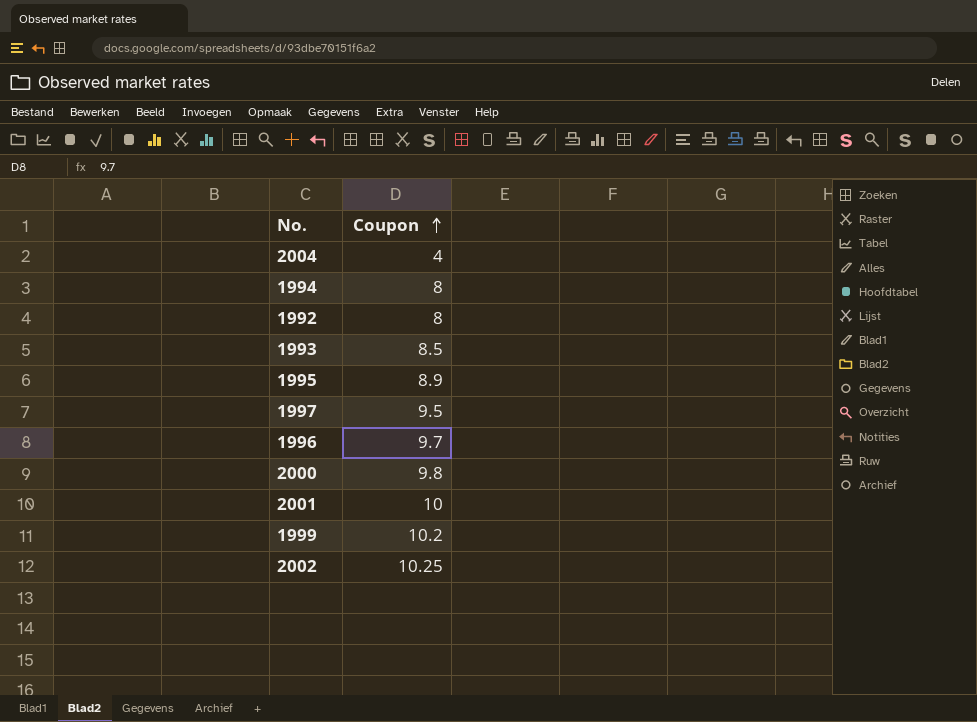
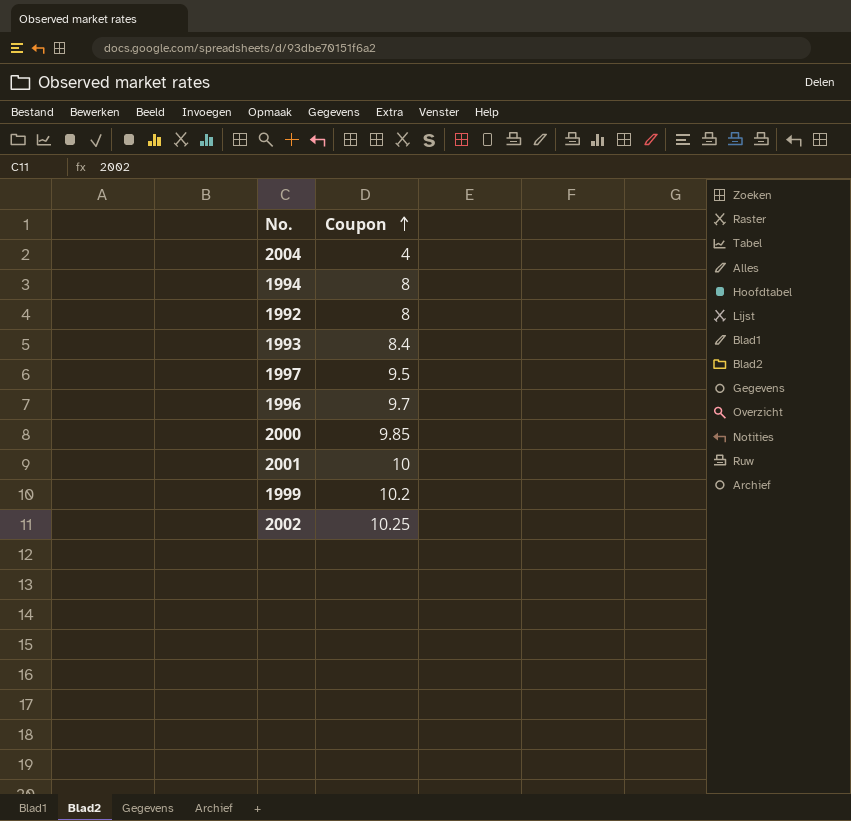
row 1995: 8.9 -> none
1993 | Coupon: 8.5 -> 8.4
2000 | Coupon: 9.8 -> 9.85

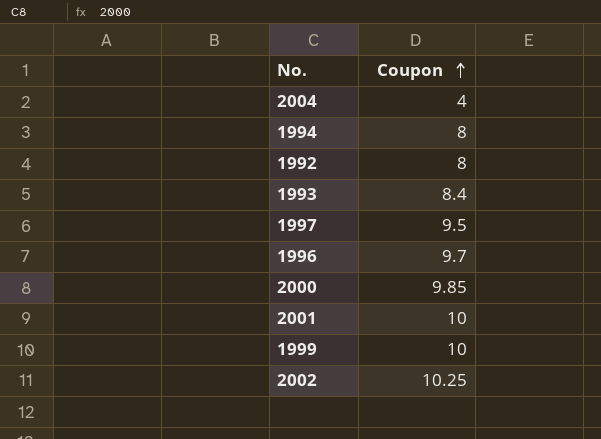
1999 | Coupon: 10.2 -> 10

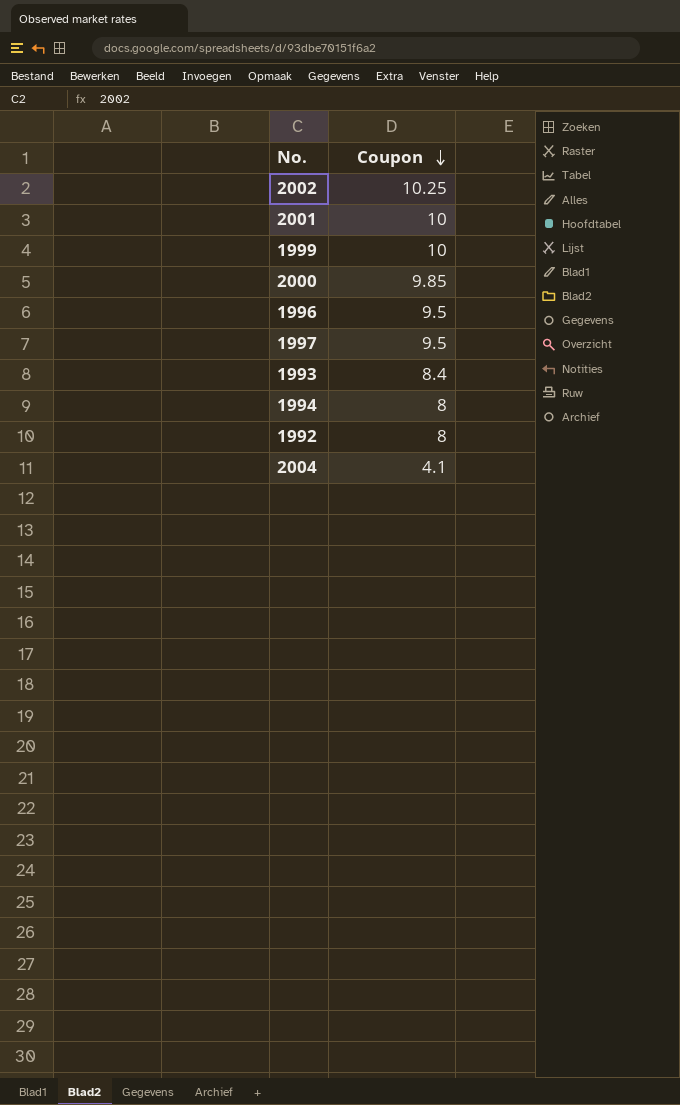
row order: Coupon ascending -> Coupon descending
1996 | Coupon: 9.7 -> 9.5
2004 | Coupon: 4 -> 4.1

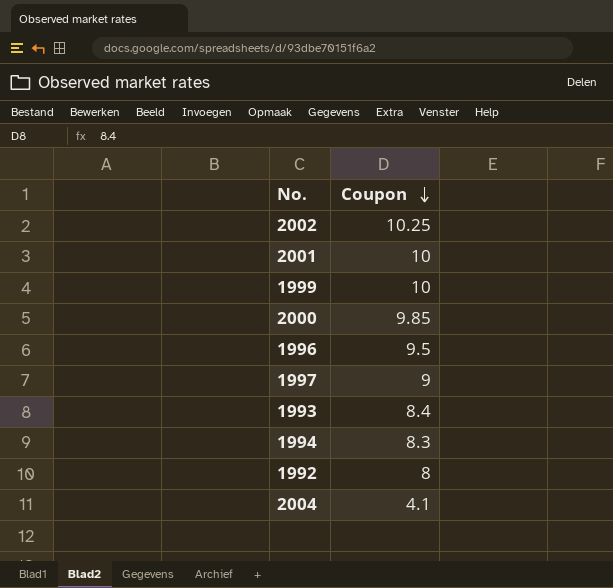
1997 | Coupon: 9.5 -> 9
1994 | Coupon: 8 -> 8.3

